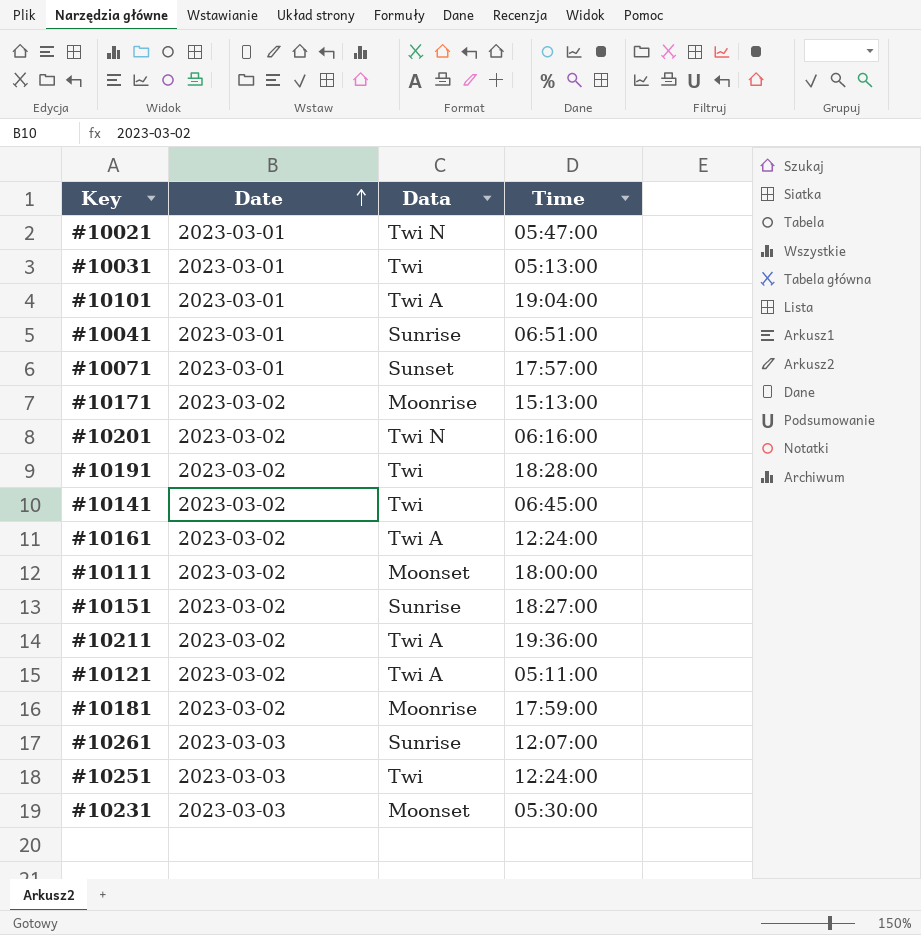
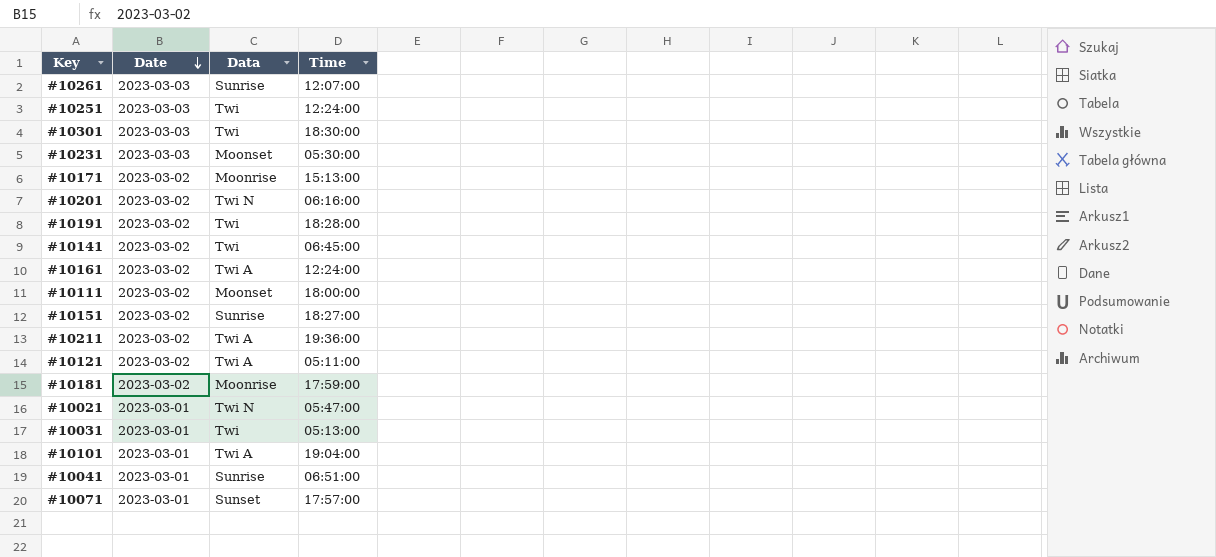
row order: Date ascending -> Date descending
row #10301: none -> 2023-03-03 | Twi | 18:30:00

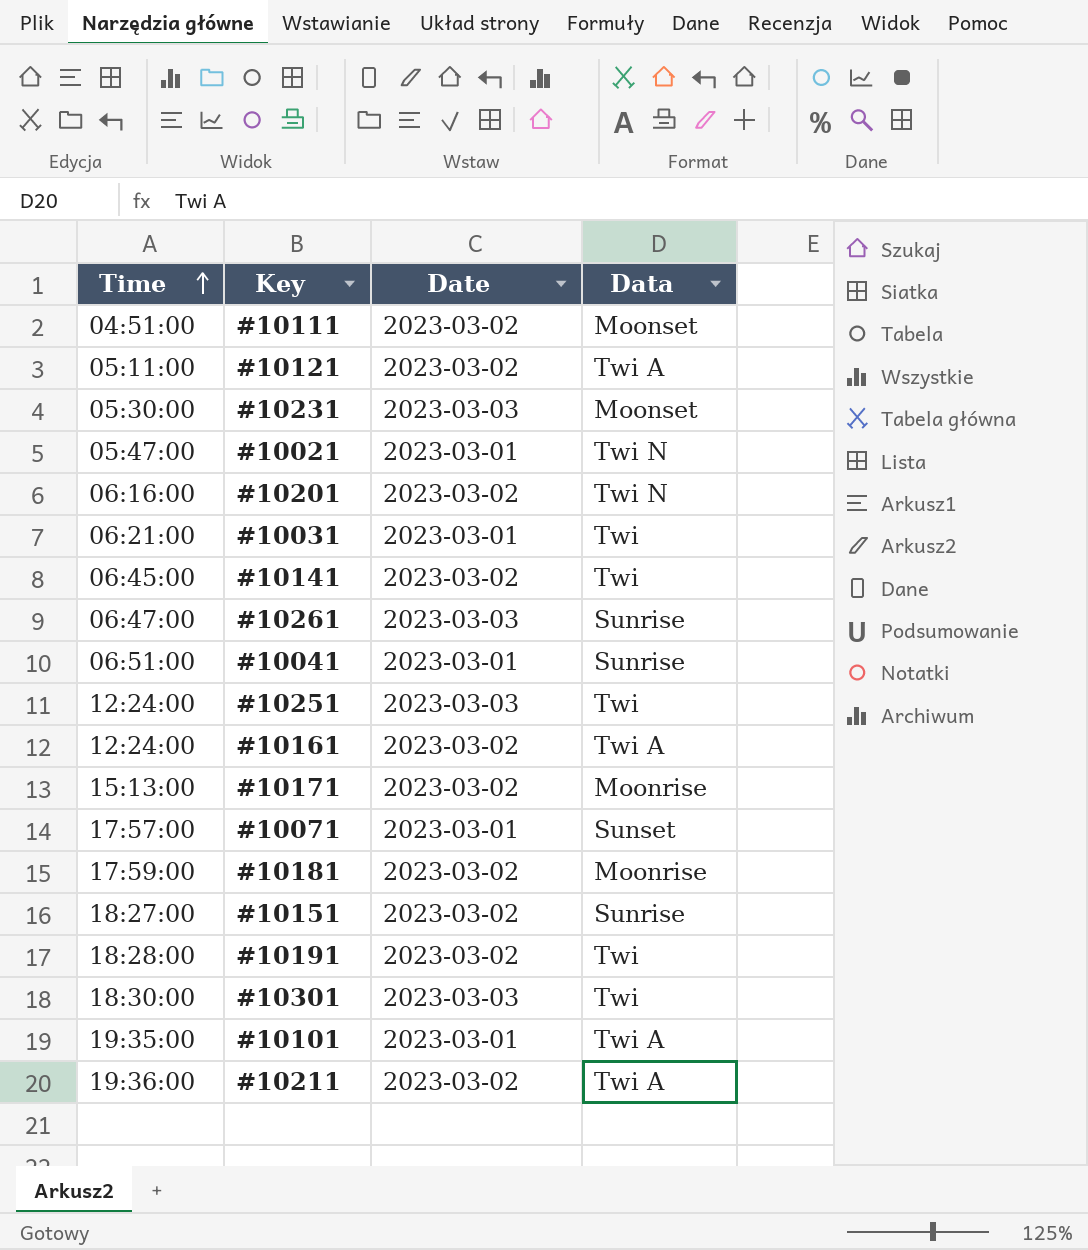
row order: Date descending -> Time ascending
column Time | position: 4 -> 1
#10111 | Time: 18:00:00 -> 04:51:00
#10031 | Time: 05:13:00 -> 06:21:00
#10261 | Time: 12:07:00 -> 06:47:00
#10101 | Time: 19:04:00 -> 19:35:00

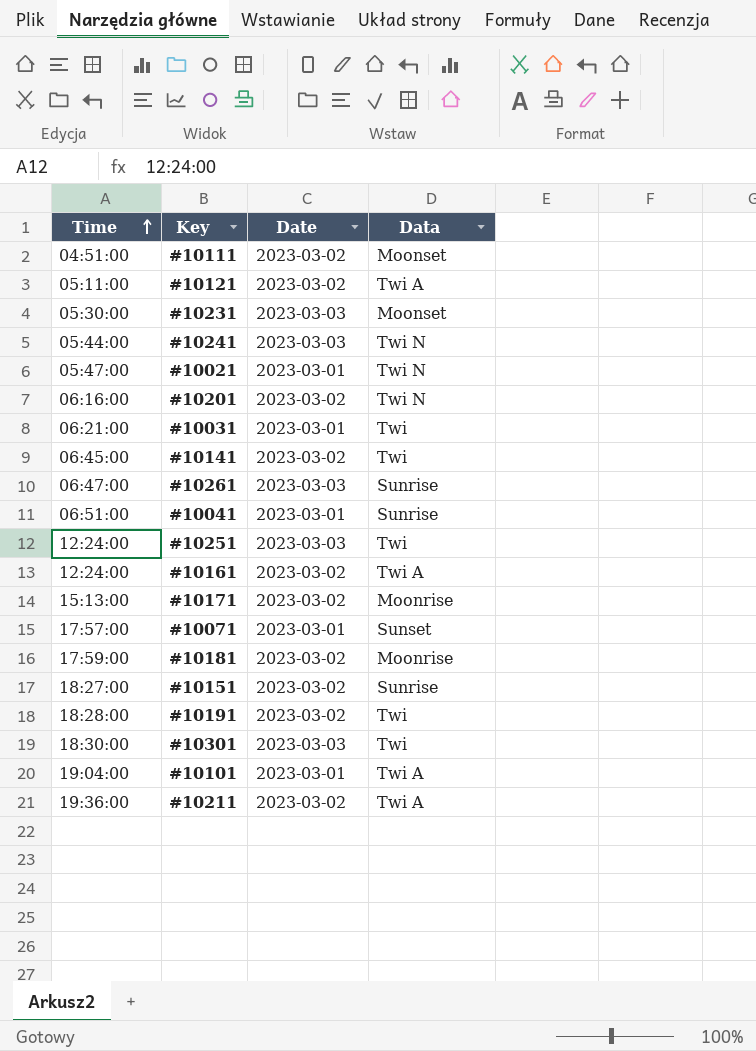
row #10241: none -> 05:44:00 | 2023-03-03 | Twi N
#10101 | Time: 19:35:00 -> 19:04:00

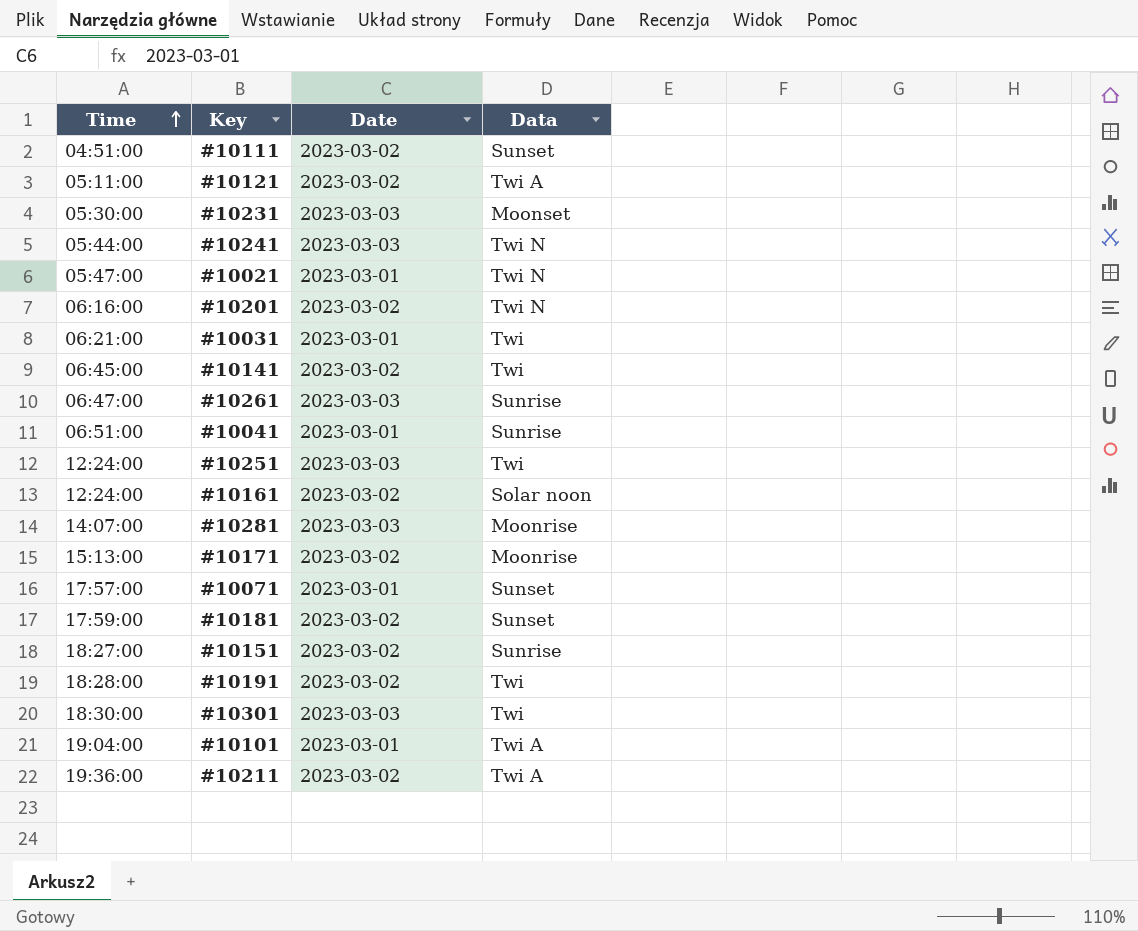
#10111 | Data: Moonset -> Sunset
#10161 | Data: Twi A -> Solar noon
row #10281: none -> 14:07:00 | 2023-03-03 | Moonrise
#10181 | Data: Moonrise -> Sunset

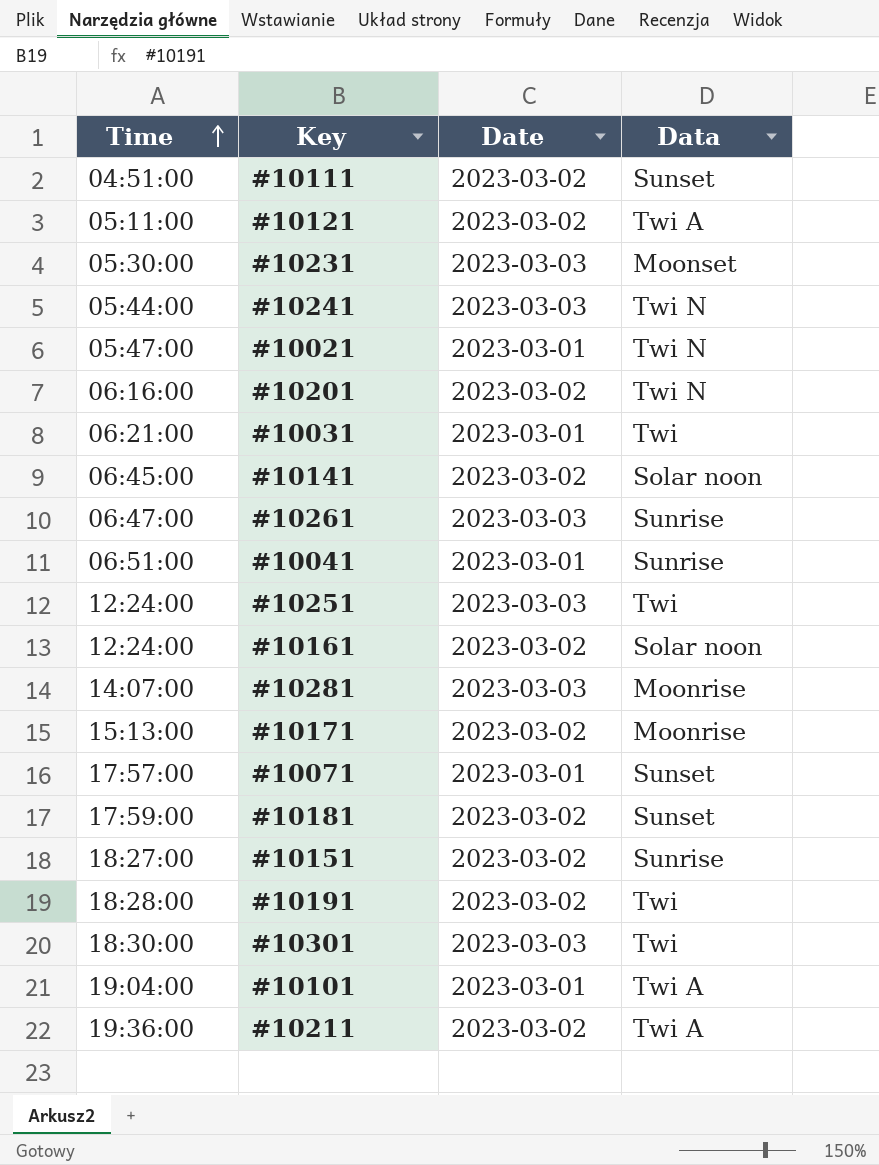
#10141 | Data: Twi -> Solar noon

